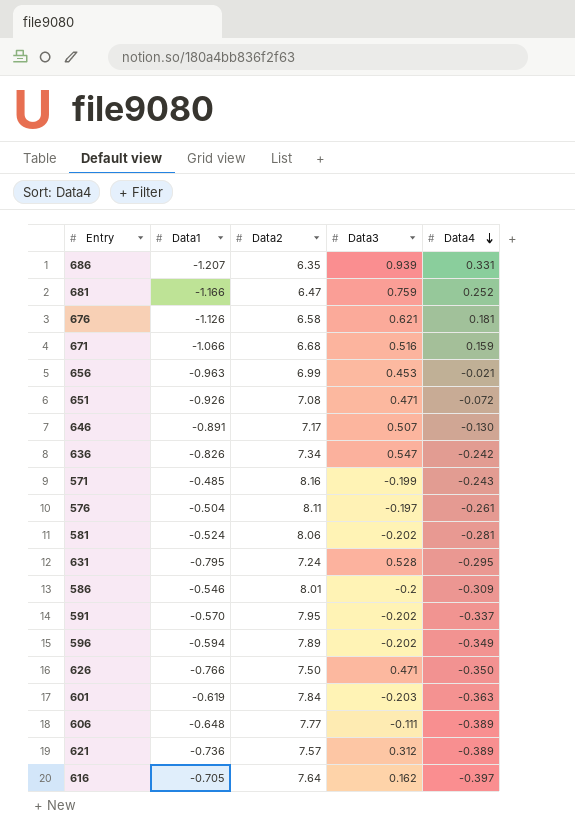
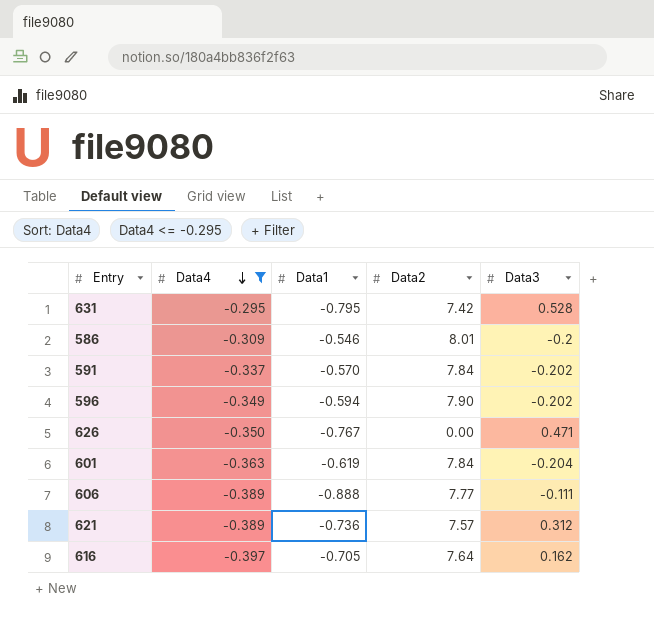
filter: none -> Data4 <= -0.295
column Data4 | position: 5 -> 2
631 | Data2: 7.24 -> 7.42
591 | Data2: 7.95 -> 7.84
596 | Data2: 7.89 -> 7.90
626 | Data1: -0.766 -> -0.767
626 | Data2: 7.50 -> 0.00
601 | Data3: -0.203 -> -0.204
606 | Data1: -0.648 -> -0.888

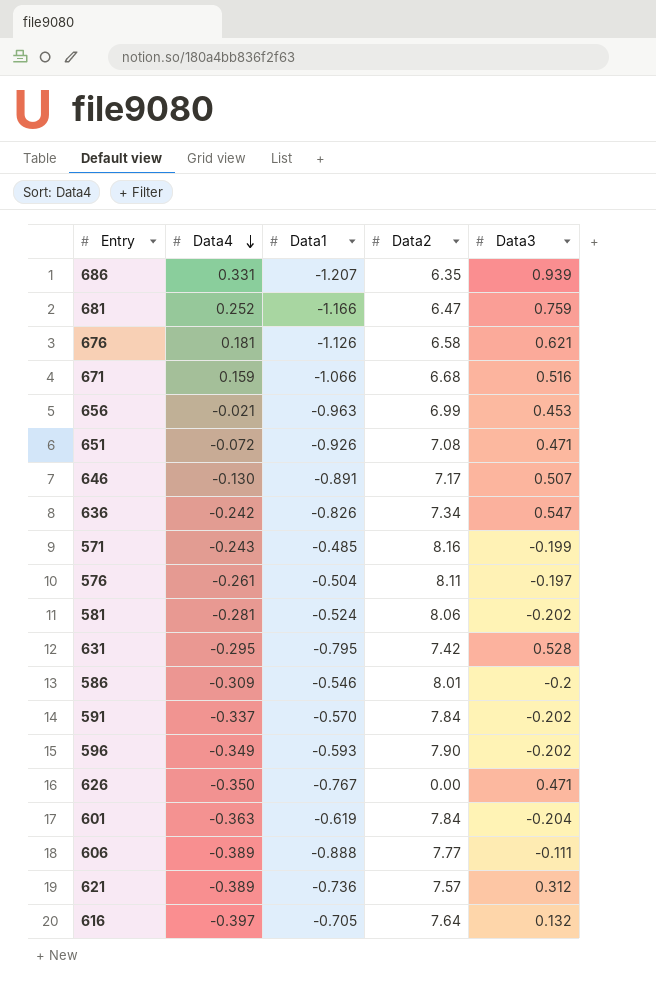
filter: Data4 <= -0.295 -> none
596 | Data1: -0.594 -> -0.593
616 | Data3: 0.162 -> 0.132

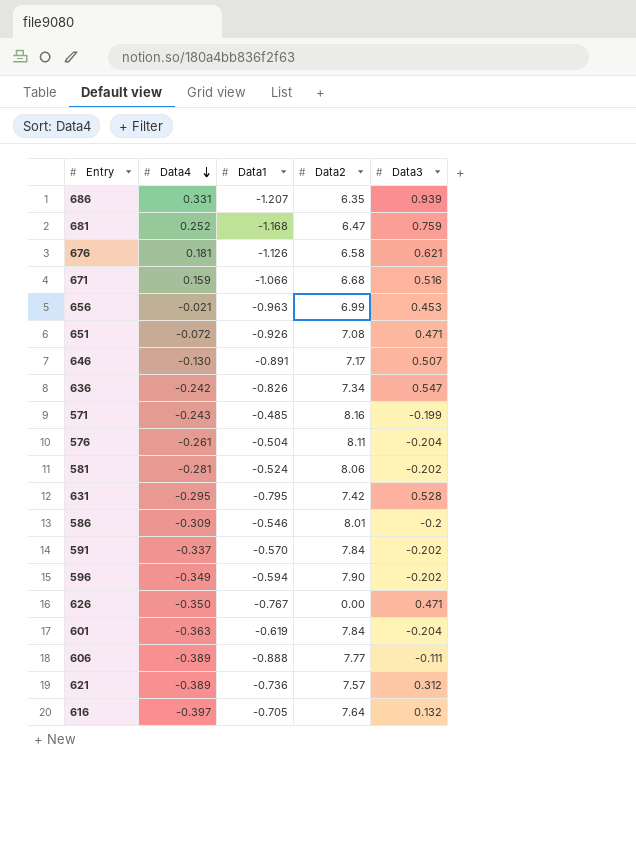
681 | Data1: -1.166 -> -1.168
576 | Data3: -0.197 -> -0.204
596 | Data1: -0.593 -> -0.594

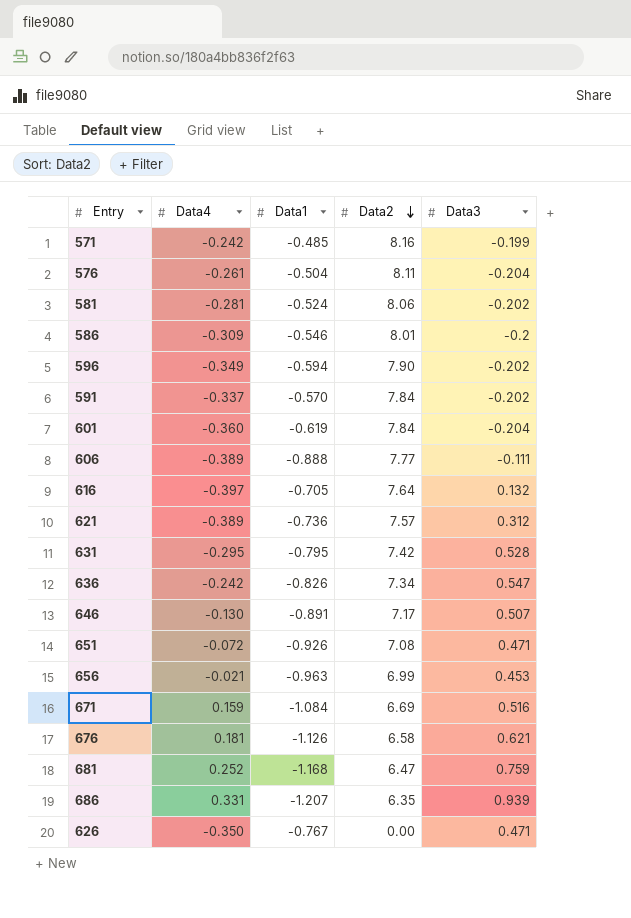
row order: Data4 descending -> Data2 descending
571 | Data4: -0.243 -> -0.242
601 | Data4: -0.363 -> -0.360
671 | Data1: -1.066 -> -1.084
671 | Data2: 6.68 -> 6.69

